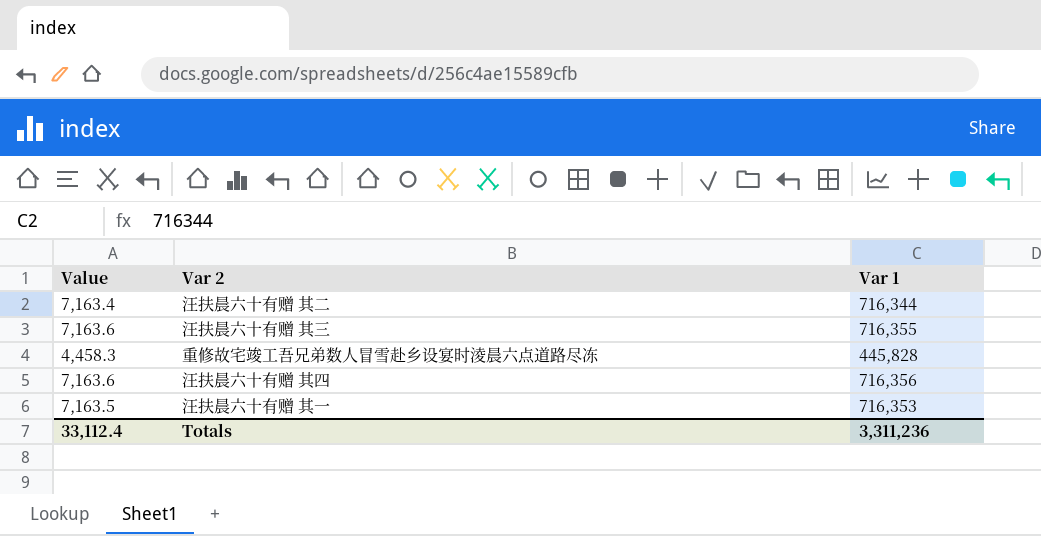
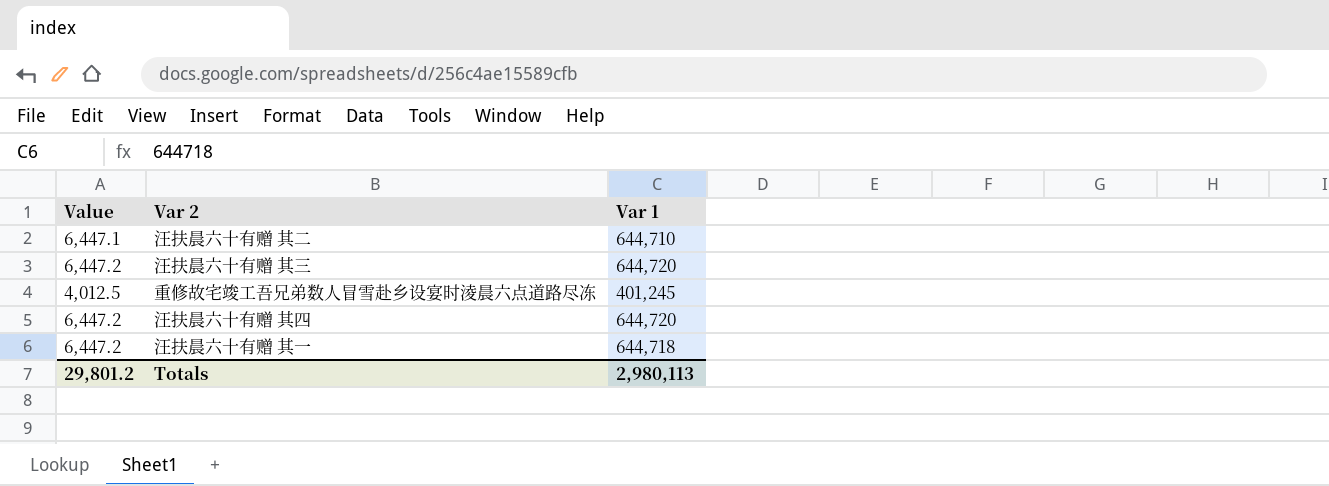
汪扶晨六十有赠 其二 | Value: 7,163.4 -> 6,447.1
汪扶晨六十有赠 其二 | Var 1: 716,344 -> 644,710
汪扶晨六十有赠 其三 | Value: 7,163.6 -> 6,447.2
汪扶晨六十有赠 其三 | Var 1: 716,355 -> 644,720
重修故宅竣工吾兄弟数人冒雪赴乡设宴时淩晨六点道路尽冻 | Value: 4,458.3 -> 4,012.5
重修故宅竣工吾兄弟数人冒雪赴乡设宴时淩晨六点道路尽冻 | Var 1: 445,828 -> 401,245
汪扶晨六十有赠 其四 | Value: 7,163.6 -> 6,447.2
汪扶晨六十有赠 其四 | Var 1: 716,356 -> 644,720
汪扶晨六十有赠 其一 | Value: 7,163.5 -> 6,447.2
汪扶晨六十有赠 其一 | Var 1: 716,353 -> 644,718
Totals | Value: 33,112.4 -> 29,801.2
Totals | Var 1: 3,311,236 -> 2,980,113

